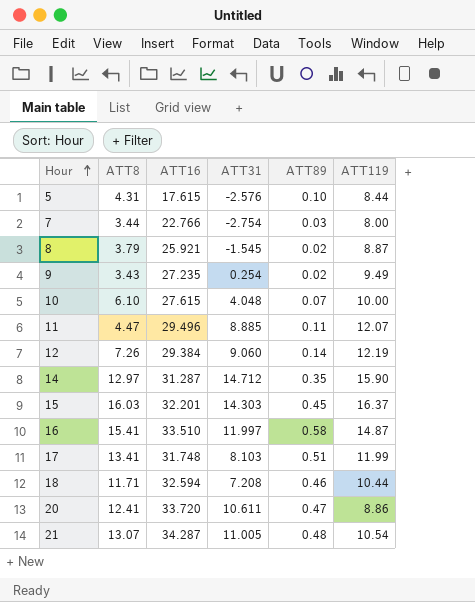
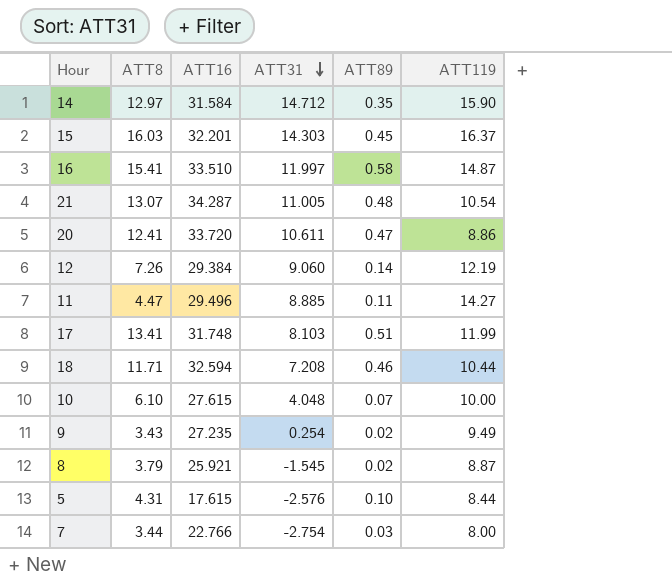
row order: Hour ascending -> ATT31 descending
14 | ATT16: 31.287 -> 31.584
11 | ATT119: 12.07 -> 14.27

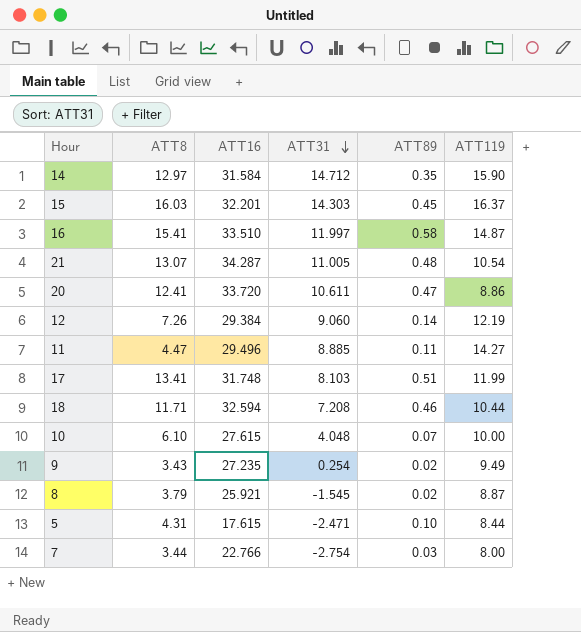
5 | ATT31: -2.576 -> -2.471

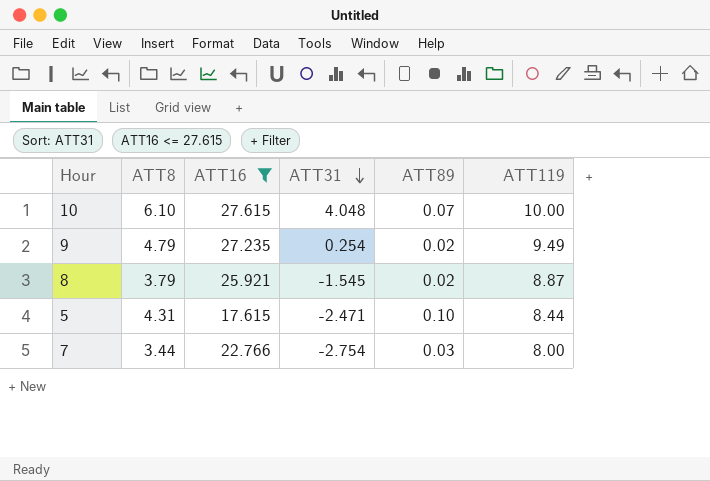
filter: none -> ATT16 <= 27.615
9 | ATT8: 3.43 -> 4.79

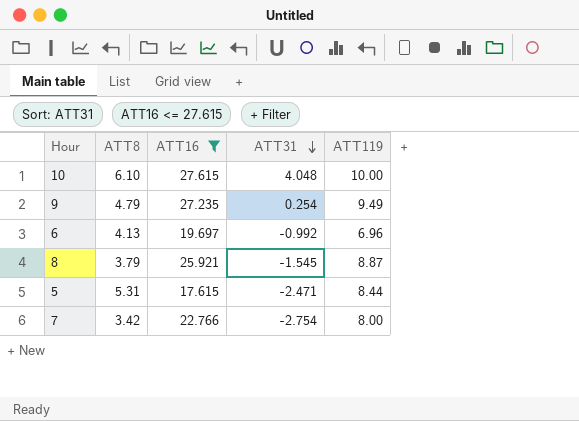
column ATT89 | position: 5 -> none
row 6: none -> 4.13 | 19.697 | -0.992 | 6.96
5 | ATT8: 4.31 -> 5.31
7 | ATT8: 3.44 -> 3.42

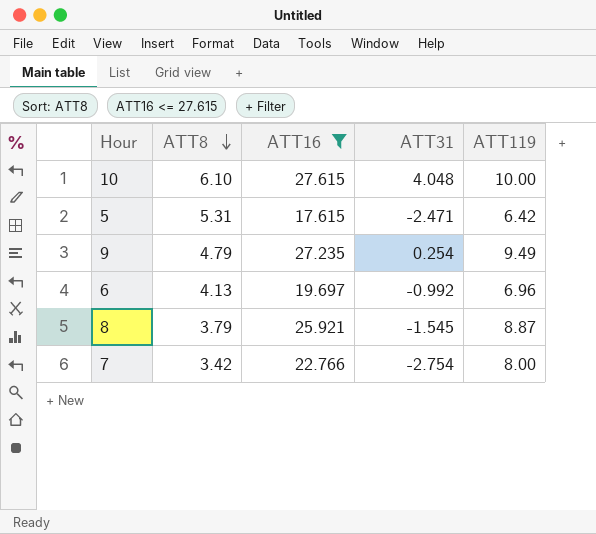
row order: ATT31 descending -> ATT8 descending
5 | ATT119: 8.44 -> 6.42

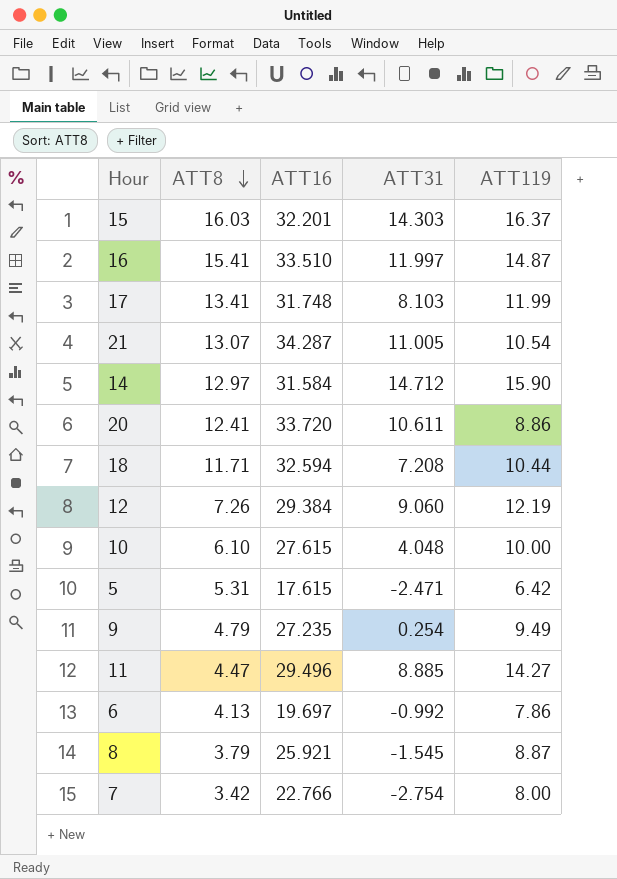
filter: ATT16 <= 27.615 -> none
6 | ATT119: 6.96 -> 7.86

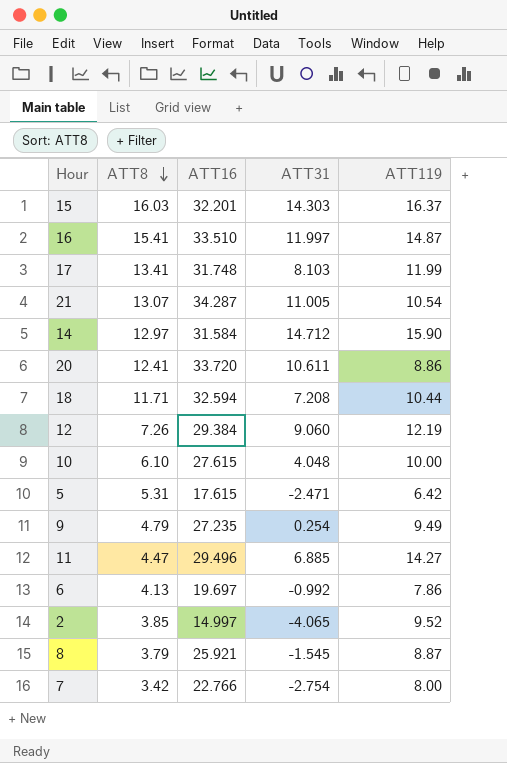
11 | ATT31: 8.885 -> 6.885
row 2: none -> 3.85 | 14.997 | -4.065 | 9.52

